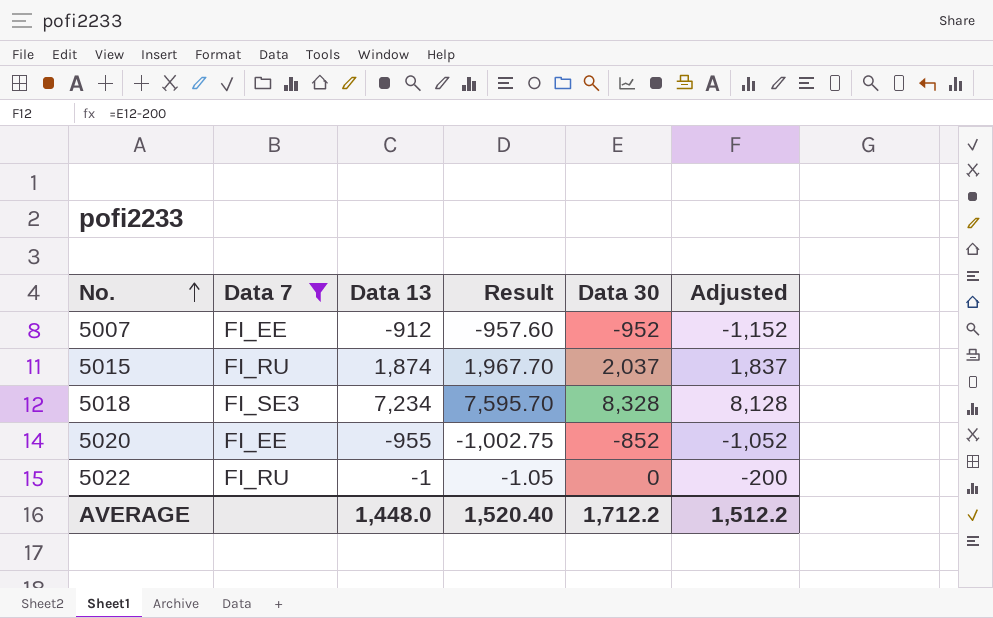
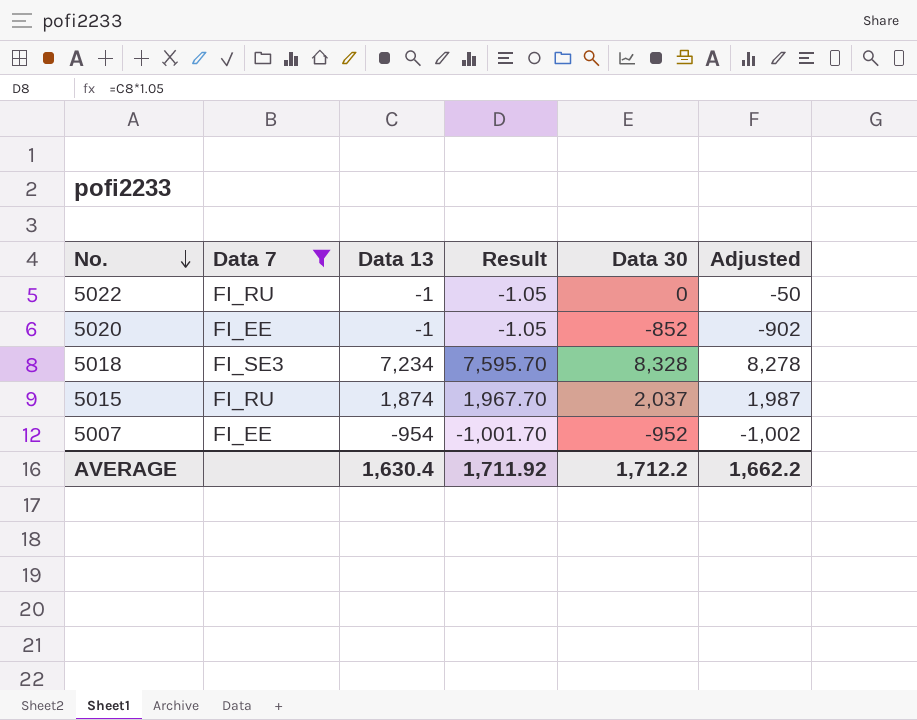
row order: No. ascending -> No. descending
column Adjusted | formula: [Data 30] - 200 -> [Data 30] - 50
5020 | Data 13: -955 -> -1
5020 | Result: -1,002.75 -> -1.05
5007 | Data 13: -912 -> -954
5007 | Result: -957.60 -> -1,001.70
AVERAGE | Data 13: 1,448.0 -> 1,630.4
AVERAGE | Result: 1,520.40 -> 1,711.92
AVERAGE | Adjusted: 1,512.2 -> 1,662.2

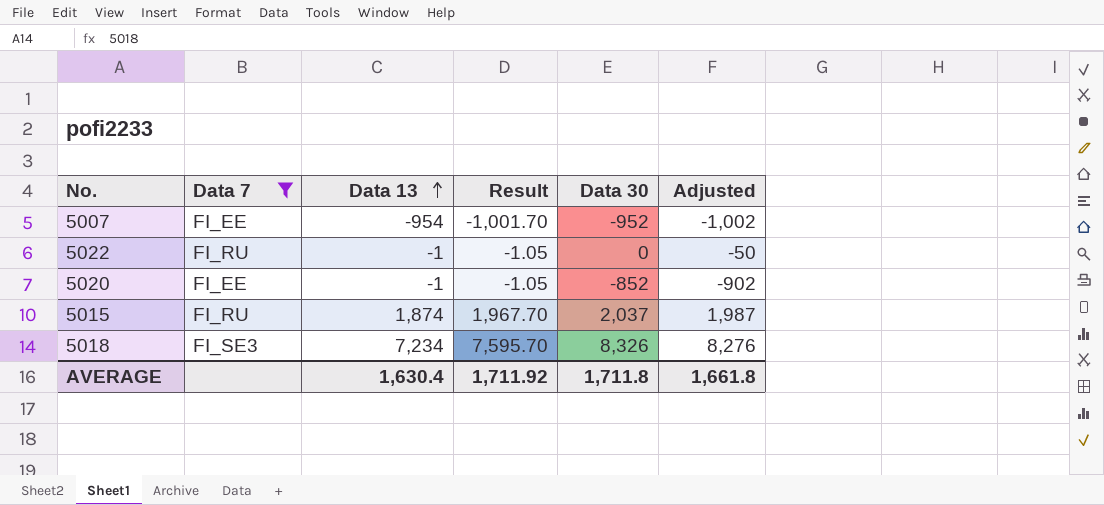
row order: No. descending -> Data 13 ascending
5018 | Data 30: 8,328 -> 8,326
5018 | Adjusted: 8,278 -> 8,276
AVERAGE | Data 30: 1,712.2 -> 1,711.8
AVERAGE | Adjusted: 1,662.2 -> 1,661.8

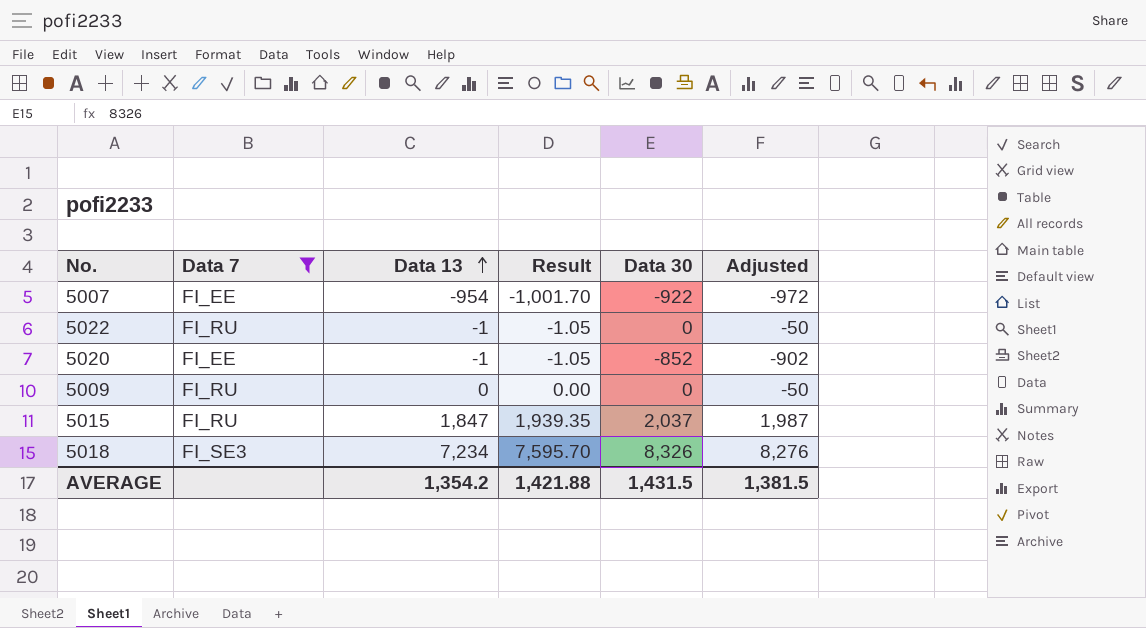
5007 | Data 30: -952 -> -922
5007 | Adjusted: -1,002 -> -972
row 5009: none -> FI_RU | 0 | 0.00 | 0 | -50
5015 | Data 13: 1,874 -> 1,847
5015 | Result: 1,967.70 -> 1,939.35
AVERAGE | Data 13: 1,630.4 -> 1,354.2
AVERAGE | Result: 1,711.92 -> 1,421.88
AVERAGE | Data 30: 1,711.8 -> 1,431.5
AVERAGE | Adjusted: 1,661.8 -> 1,381.5

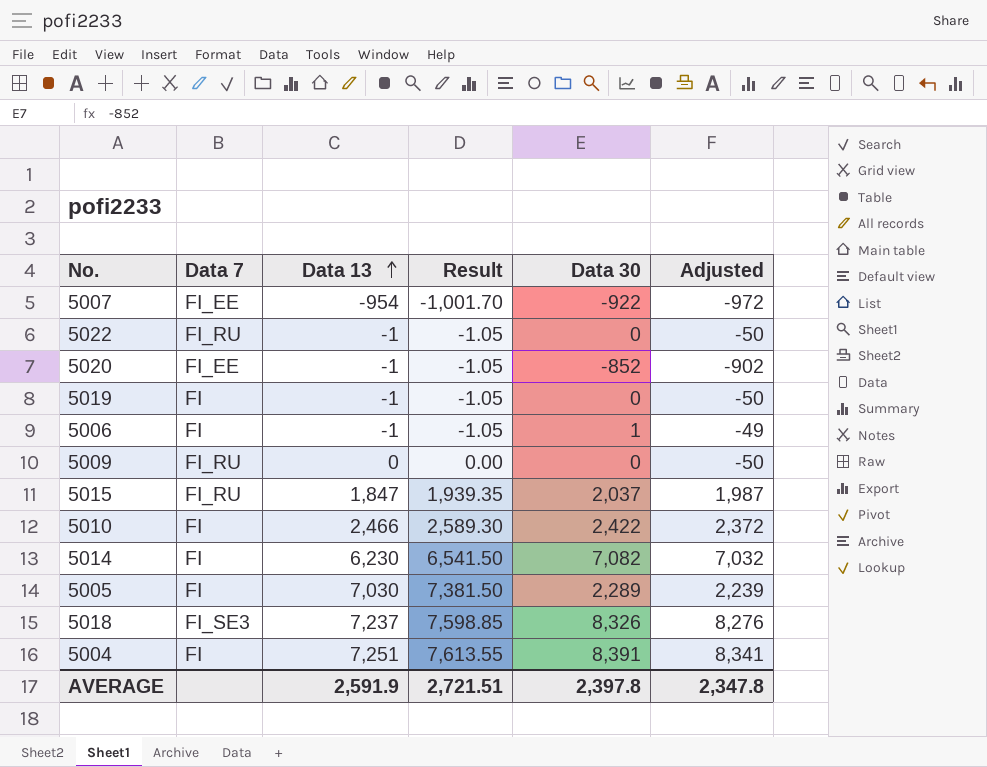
filter: Data 7 != FI -> none
5018 | Data 13: 7,234 -> 7,237
5018 | Result: 7,595.70 -> 7,598.85
AVERAGE | Data 13: 1,354.2 -> 2,591.9
AVERAGE | Result: 1,421.88 -> 2,721.51
AVERAGE | Data 30: 1,431.5 -> 2,397.8
AVERAGE | Adjusted: 1,381.5 -> 2,347.8

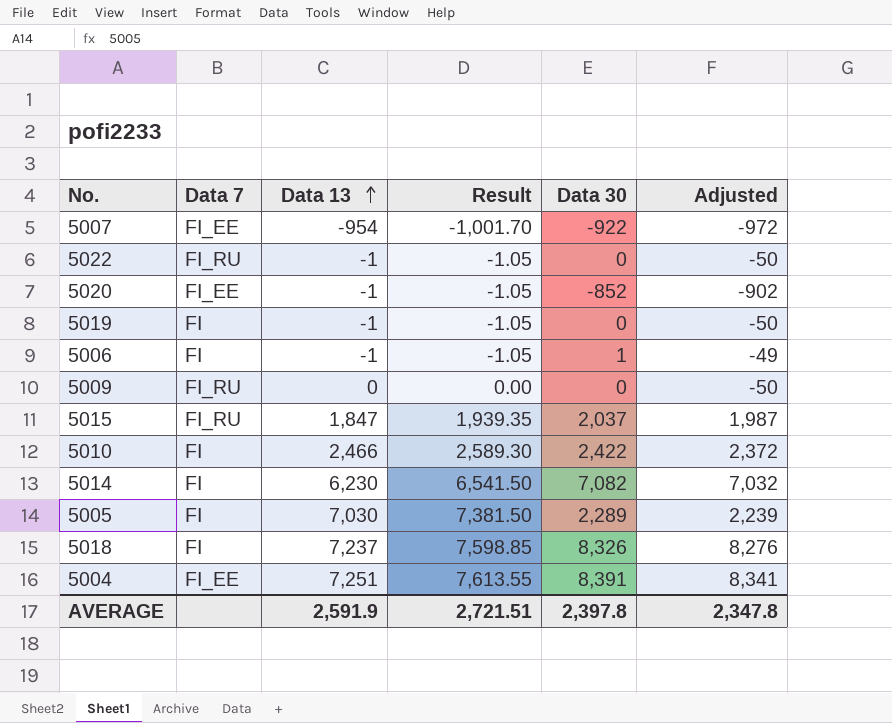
5018 | Data 7: FI_SE3 -> FI
5004 | Data 7: FI -> FI_EE

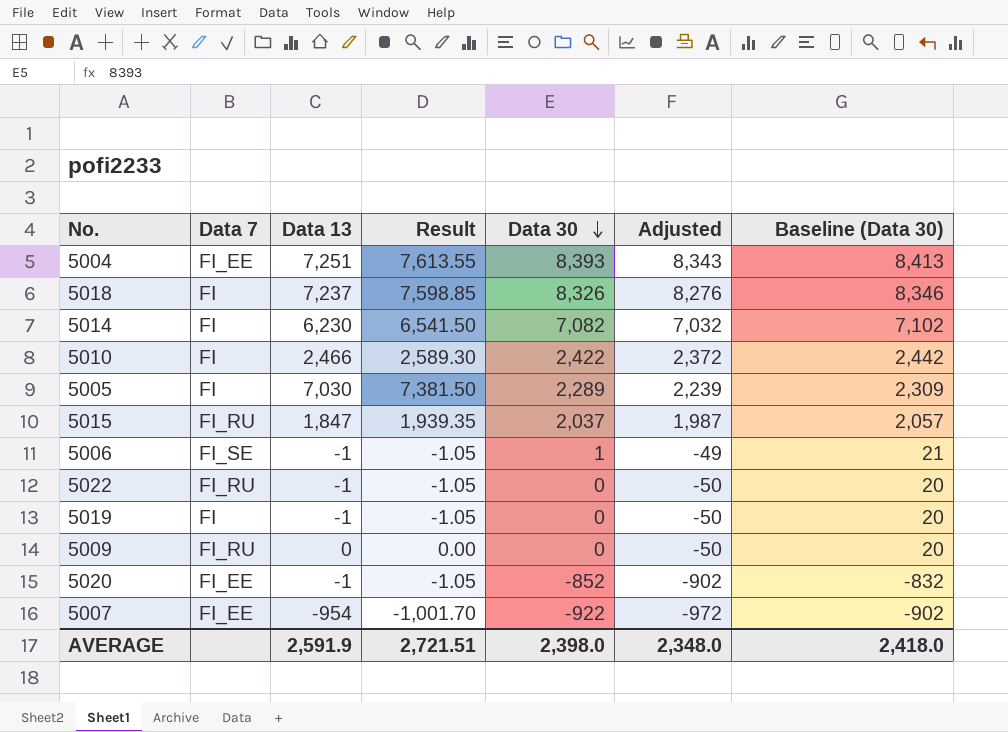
row order: Data 13 ascending -> Data 30 descending
column Baseline (Data 30) | formula: none -> [Data 30] + 20
5004 | Data 30: 8,391 -> 8,393
5004 | Adjusted: 8,341 -> 8,343
5006 | Data 7: FI -> FI_SE
AVERAGE | Data 30: 2,397.8 -> 2,398.0
AVERAGE | Adjusted: 2,347.8 -> 2,348.0

